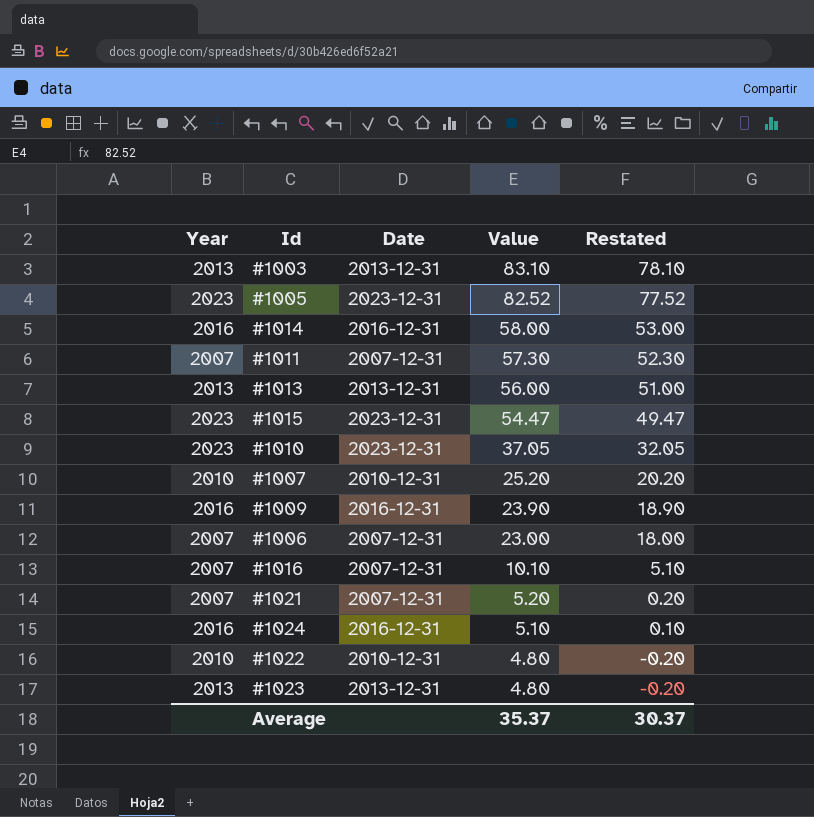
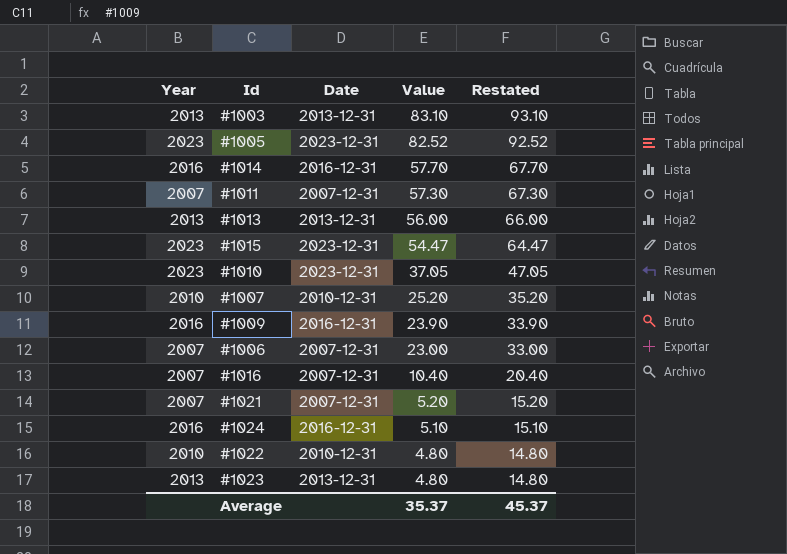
column Restated | formula: [Value] - 5 -> [Value] + 10
#1014 | Value: 58.00 -> 57.70
#1016 | Value: 10.10 -> 10.40
Average | Restated: 30.37 -> 45.37

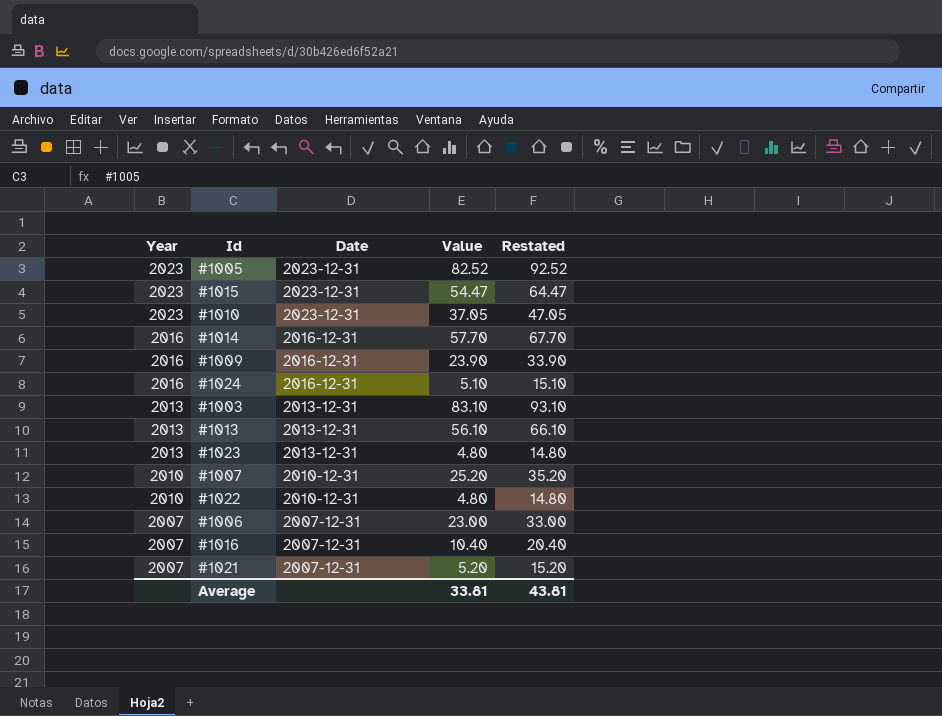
row order: Value descending -> Year descending
row #1011: 2007 | 2007-12-31 | 57.30 | 67.30 -> none
#1013 | Value: 56.00 -> 56.10
#1013 | Restated: 66.00 -> 66.10
Average | Value: 35.37 -> 33.81
Average | Restated: 45.37 -> 43.81

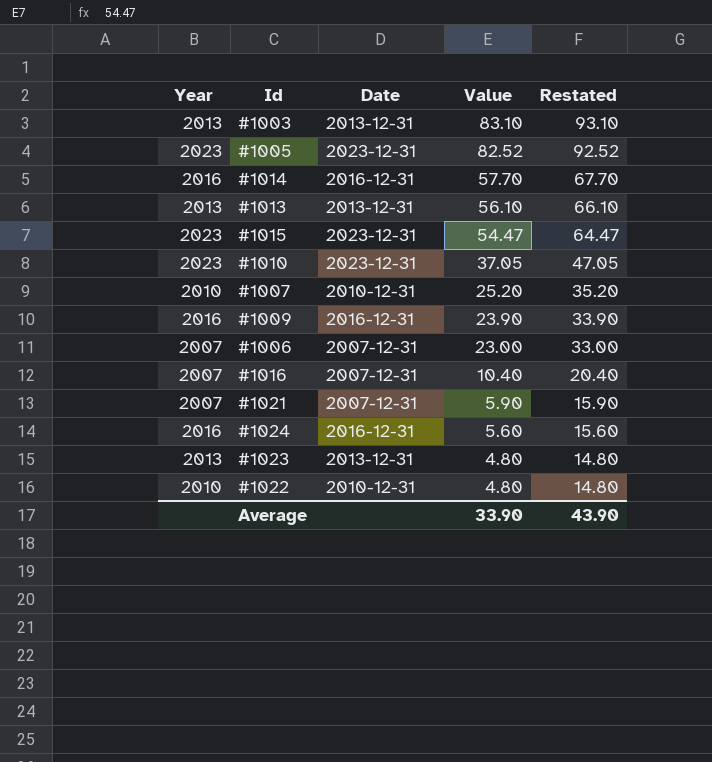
row order: Year descending -> Value descending
#1021 | Value: 5.20 -> 5.90
#1021 | Restated: 15.20 -> 15.90
#1024 | Value: 5.10 -> 5.60
#1024 | Restated: 15.10 -> 15.60
Average | Value: 33.81 -> 33.90
Average | Restated: 43.81 -> 43.90

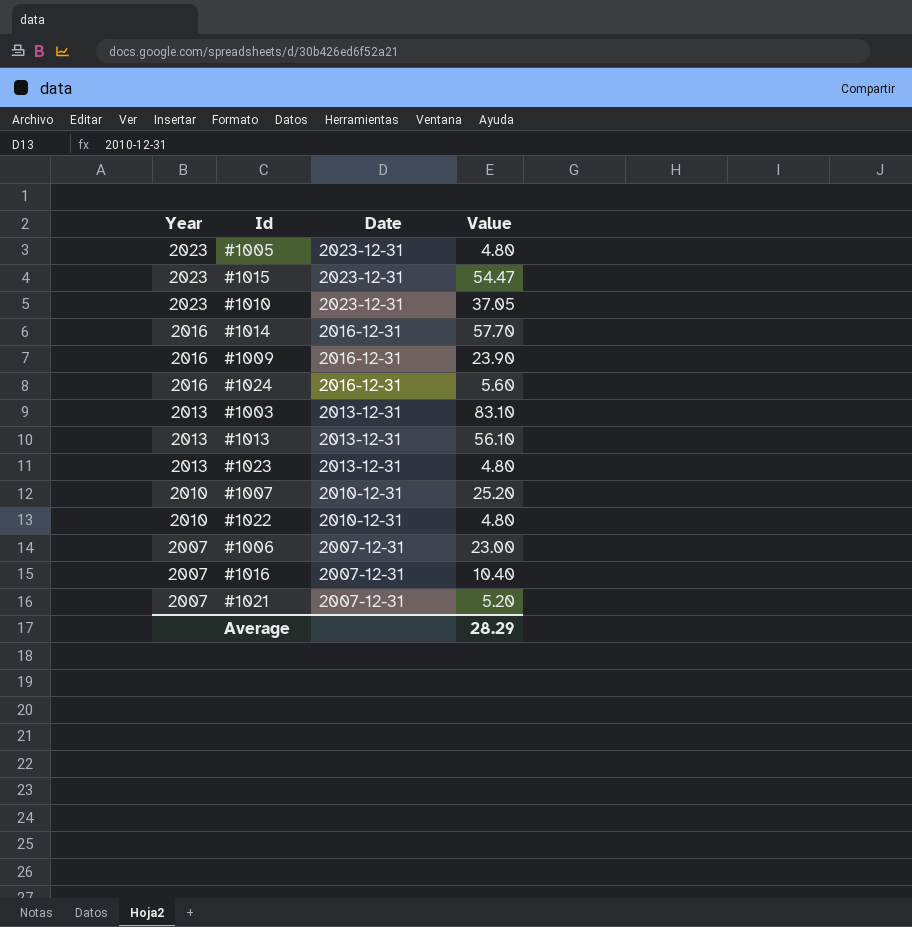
row order: Value descending -> Year descending
column Restated | formula: [Value] + 10 -> none
#1005 | Value: 82.52 -> 4.80
#1021 | Value: 5.90 -> 5.20
Average | Value: 33.90 -> 28.29

